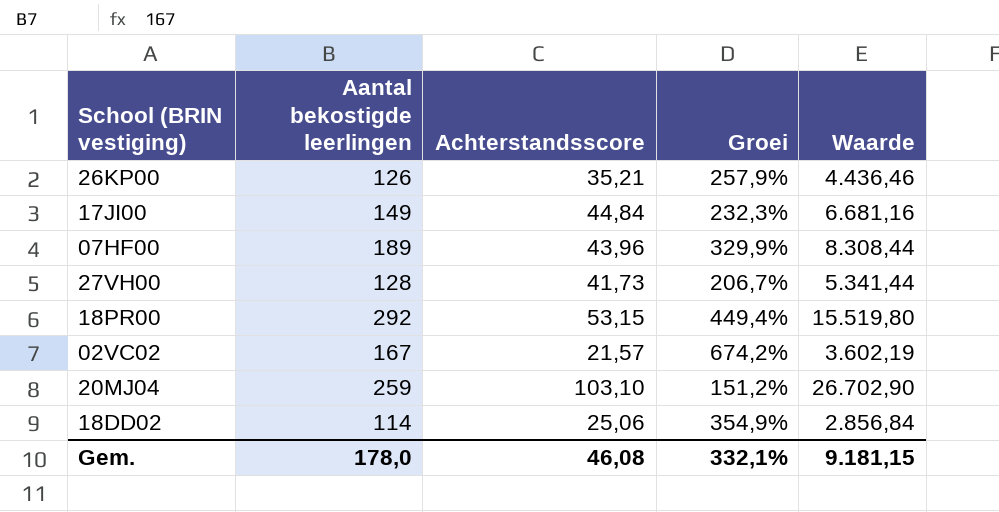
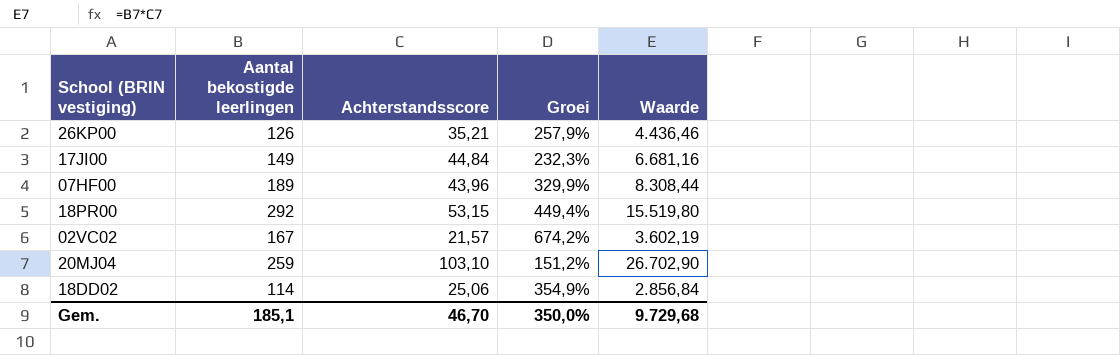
row 27VH00: 128 | 41,73 | 206,7% | 5.341,44 -> none
Gem. | Aantal bekostigde leerlingen: 178,0 -> 185,1
Gem. | Achterstandsscore: 46,08 -> 46,70
Gem. | Groei: 332,1% -> 350,0%
Gem. | Waarde: 9.181,15 -> 9.729,68

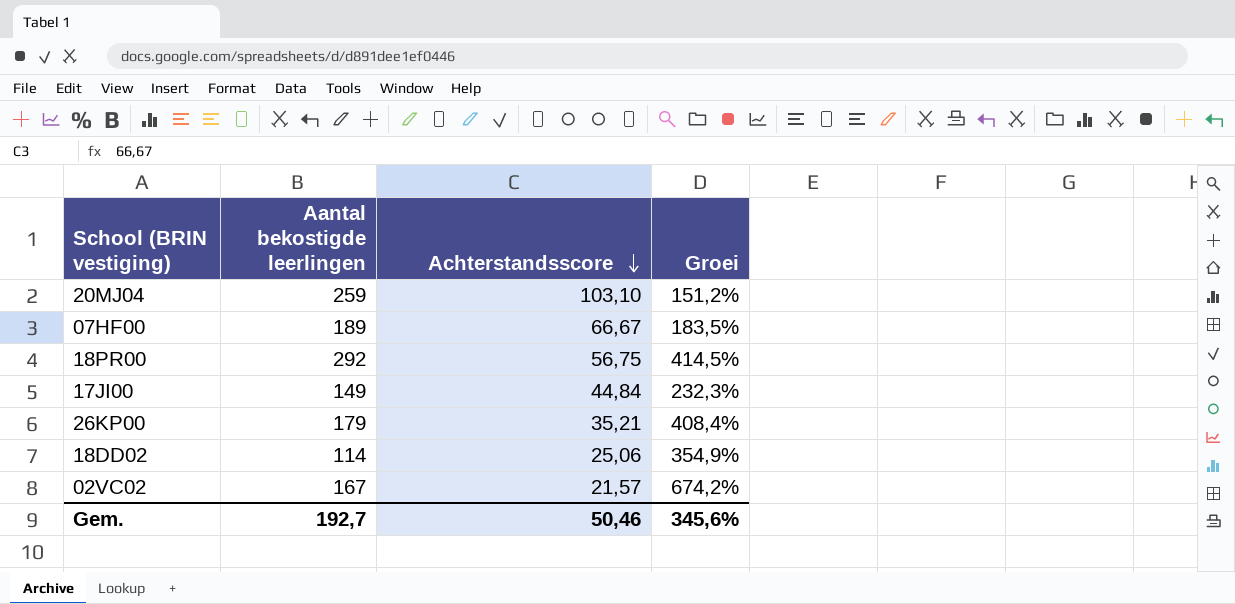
row order: none -> Achterstandsscore descending
column Waarde | formula: [Aantal bekostigde leerlingen] * [Achterstandsscore] -> none
07HF00 | Achterstandsscore: 43,96 -> 66,67
07HF00 | Groei: 329,9% -> 183,5%
18PR00 | Achterstandsscore: 53,15 -> 56,75
18PR00 | Groei: 449,4% -> 414,5%
26KP00 | Aantal bekostigde leerlingen: 126 -> 179
26KP00 | Groei: 257,9% -> 408,4%
Gem. | Aantal bekostigde leerlingen: 185,1 -> 192,7
Gem. | Achterstandsscore: 46,70 -> 50,46
Gem. | Groei: 350,0% -> 345,6%

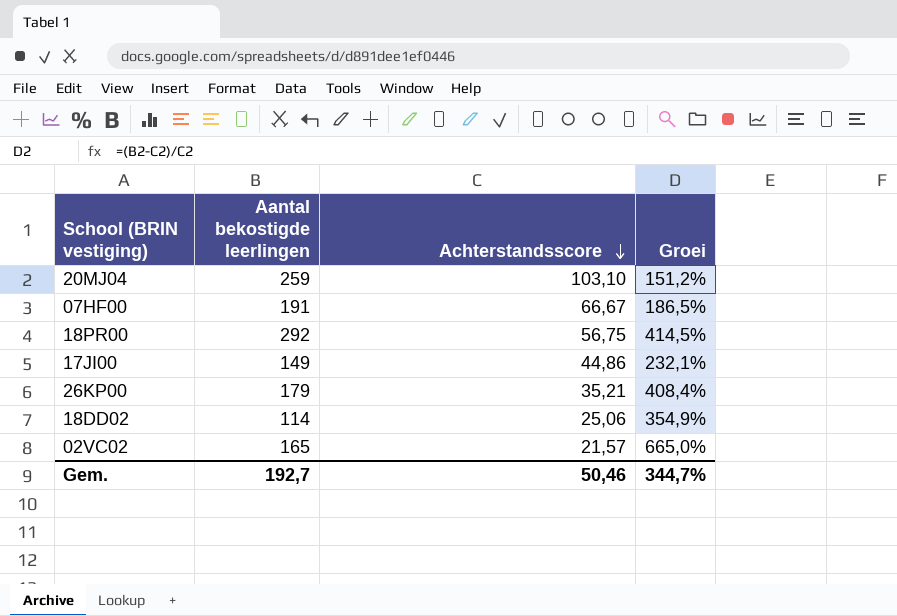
07HF00 | Aantal bekostigde leerlingen: 189 -> 191
07HF00 | Groei: 183,5% -> 186,5%
17JI00 | Achterstandsscore: 44,84 -> 44,86
17JI00 | Groei: 232,3% -> 232,1%
02VC02 | Aantal bekostigde leerlingen: 167 -> 165
02VC02 | Groei: 674,2% -> 665,0%
Gem. | Groei: 345,6% -> 344,7%

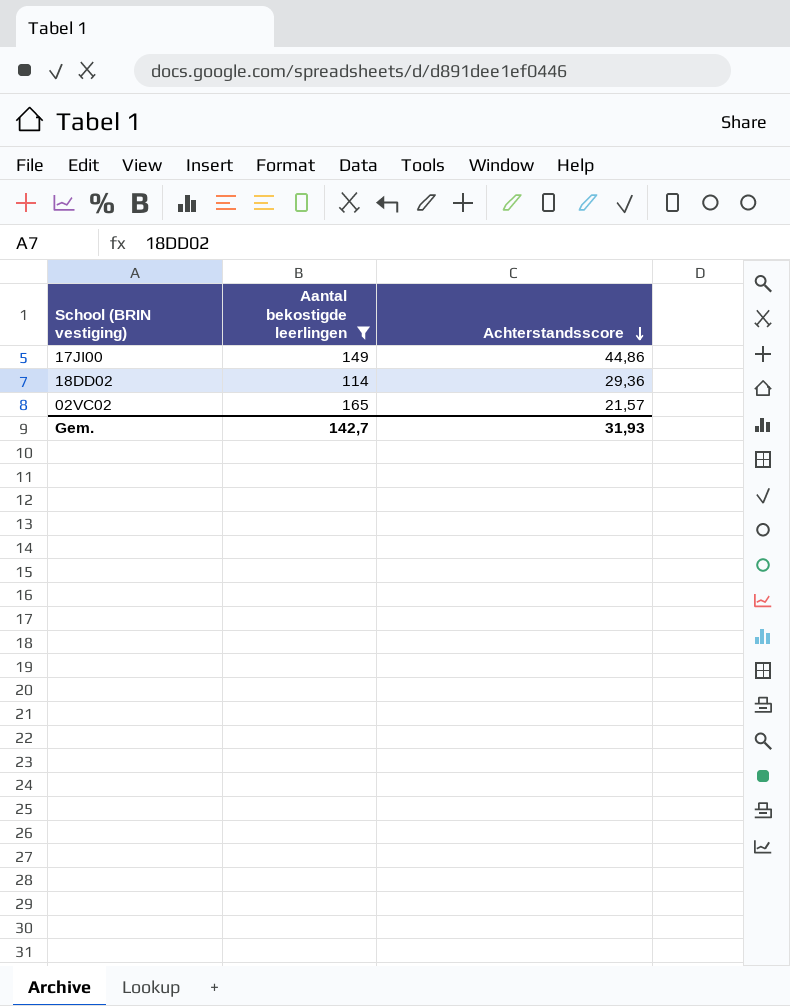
filter: none -> Aantal bekostigde leerlingen <= 165
column Groei | formula: ([Aantal bekostigde leerlingen] - [Achterstandsscore]) / [Achterstandsscore] -> none
18DD02 | Achterstandsscore: 25,06 -> 29,36
Gem. | Aantal bekostigde leerlingen: 192,7 -> 142,7
Gem. | Achterstandsscore: 50,46 -> 31,93

